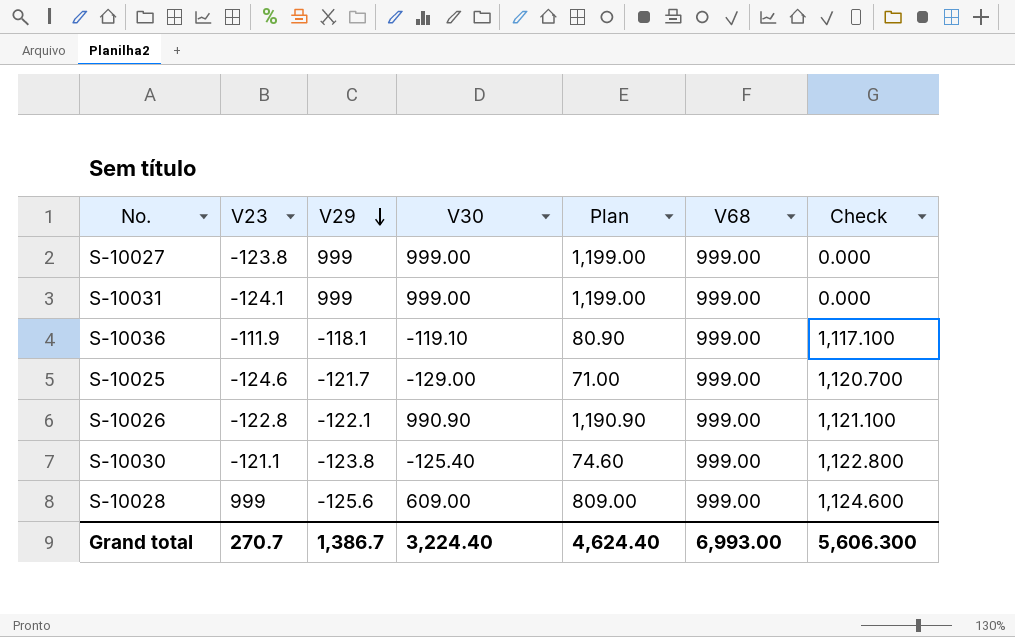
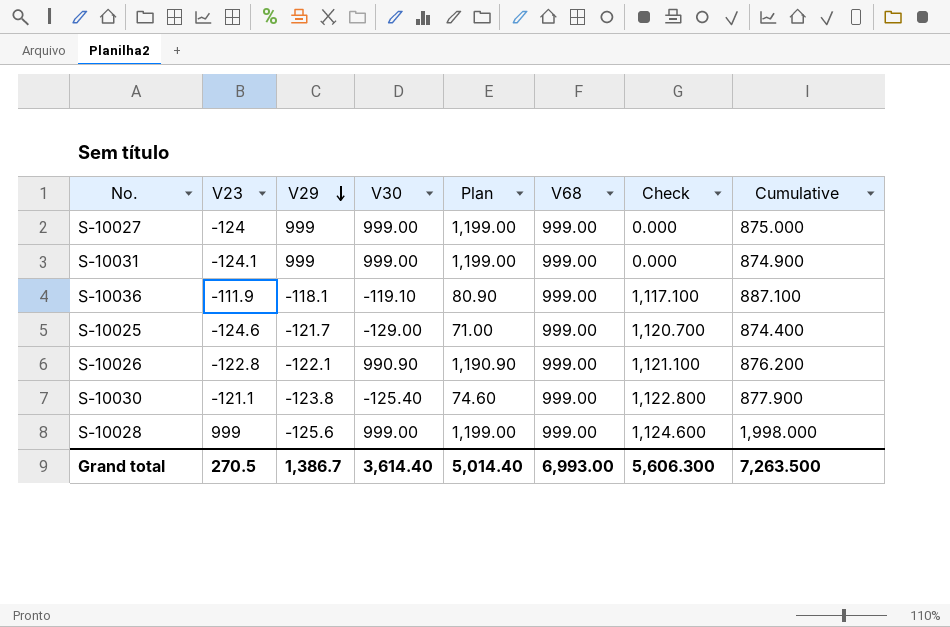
column Cumulative | formula: none -> [V23] + [V68]
S-10027 | V23: -123.8 -> -124
S-10028 | V30: 609.00 -> 999.00
S-10028 | Plan: 809.00 -> 1,199.00
Grand total | V23: 270.7 -> 270.5
Grand total | V30: 3,224.40 -> 3,614.40
Grand total | Plan: 4,624.40 -> 5,014.40

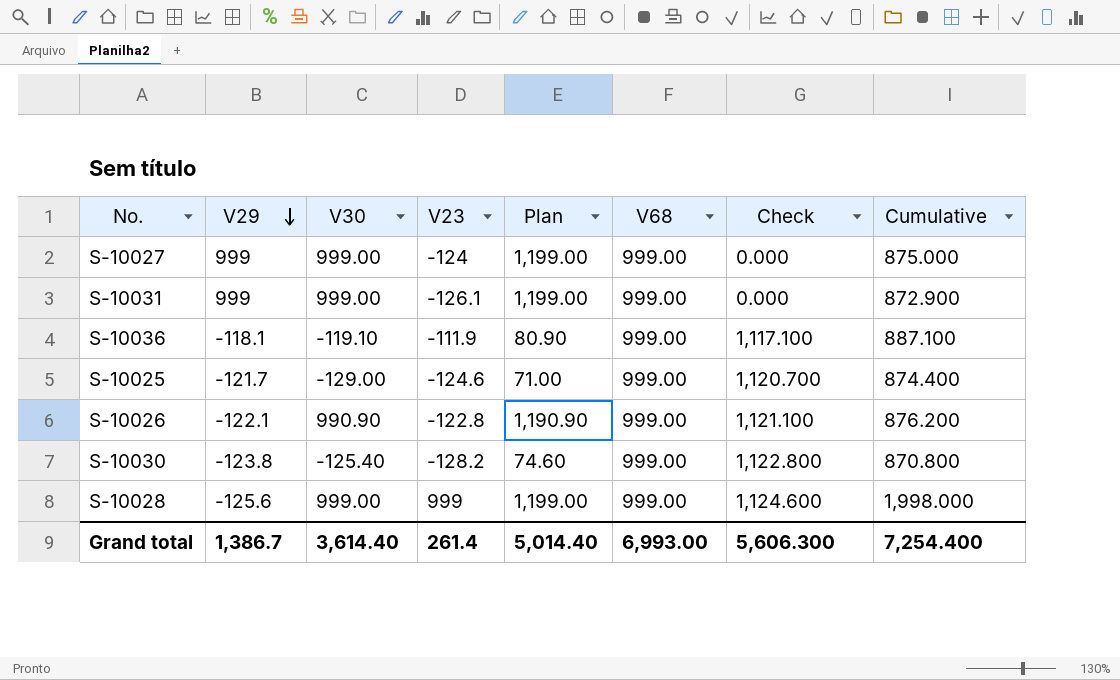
column V23 | position: 2 -> 4
S-10031 | V23: -124.1 -> -126.1
S-10031 | Cumulative: 874.900 -> 872.900
S-10030 | V23: -121.1 -> -128.2
S-10030 | Cumulative: 877.900 -> 870.800
Grand total | V23: 270.5 -> 261.4
Grand total | Cumulative: 7,263.500 -> 7,254.400

